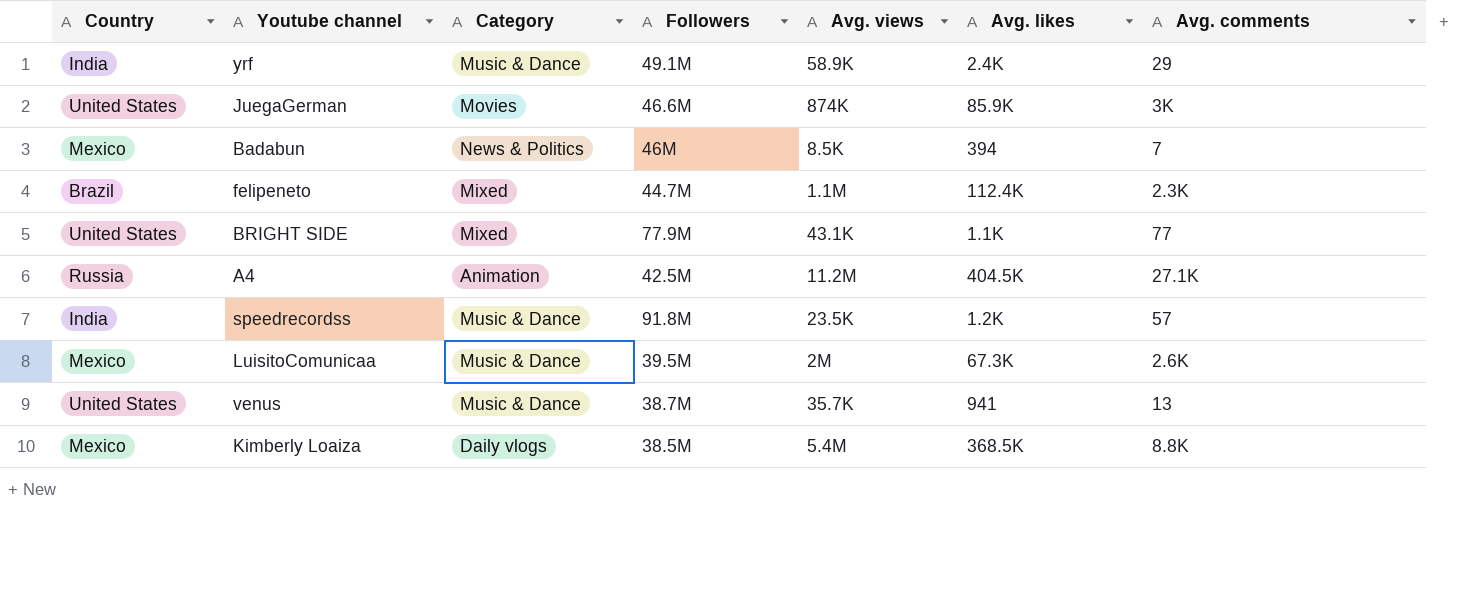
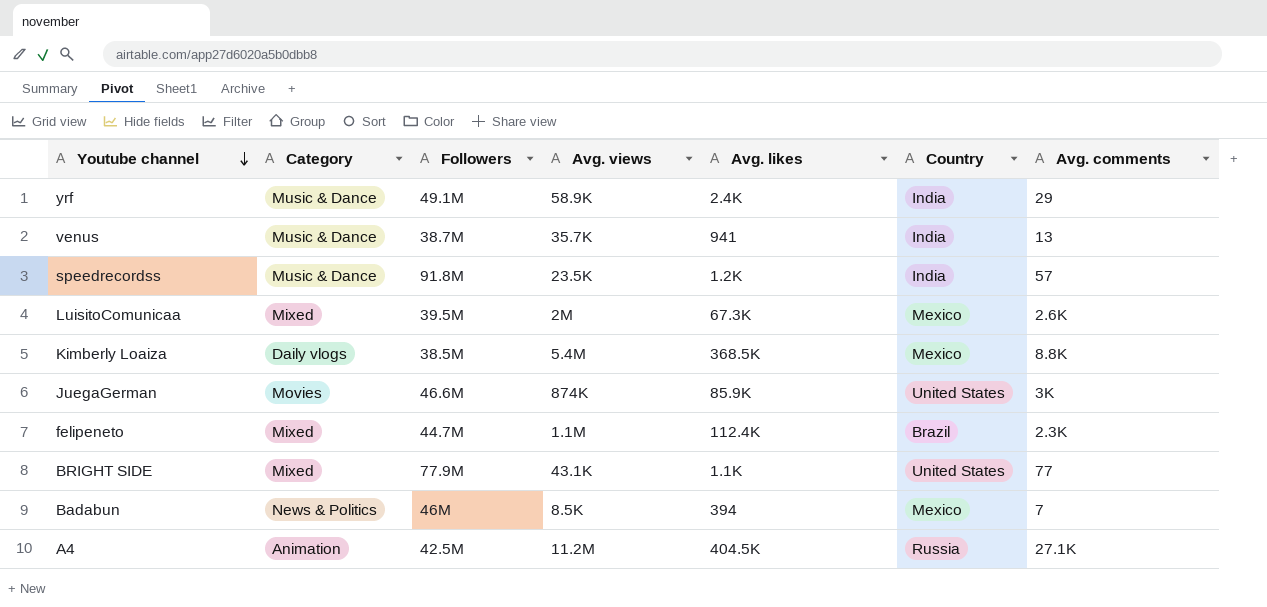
row order: none -> Youtube channel descending
column Country | position: 1 -> 6
venus | Country: United States -> India
LuisitoComunicaa | Category: Music & Dance -> Mixed

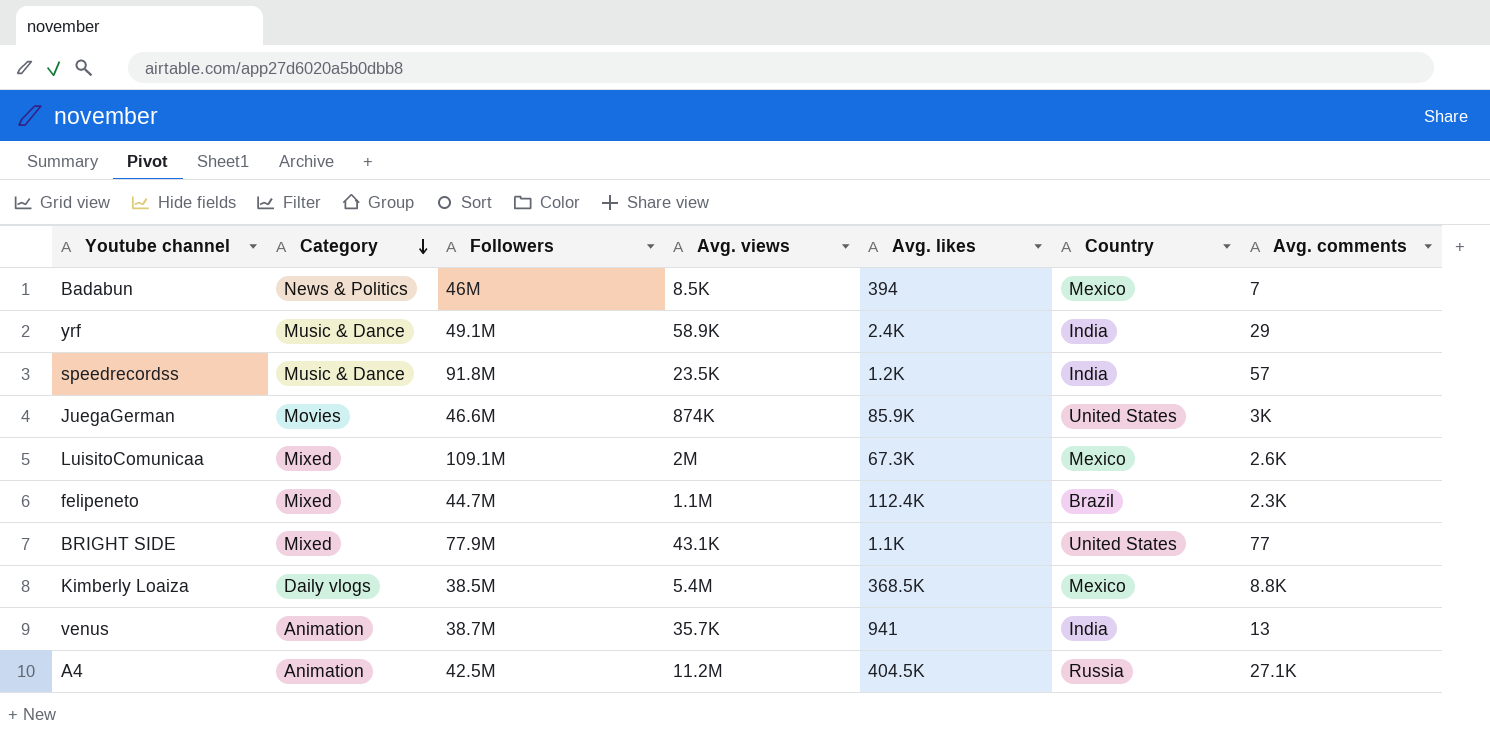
row order: Youtube channel descending -> Category descending
LuisitoComunicaa | Followers: 39.5M -> 109.1M
venus | Category: Music & Dance -> Animation

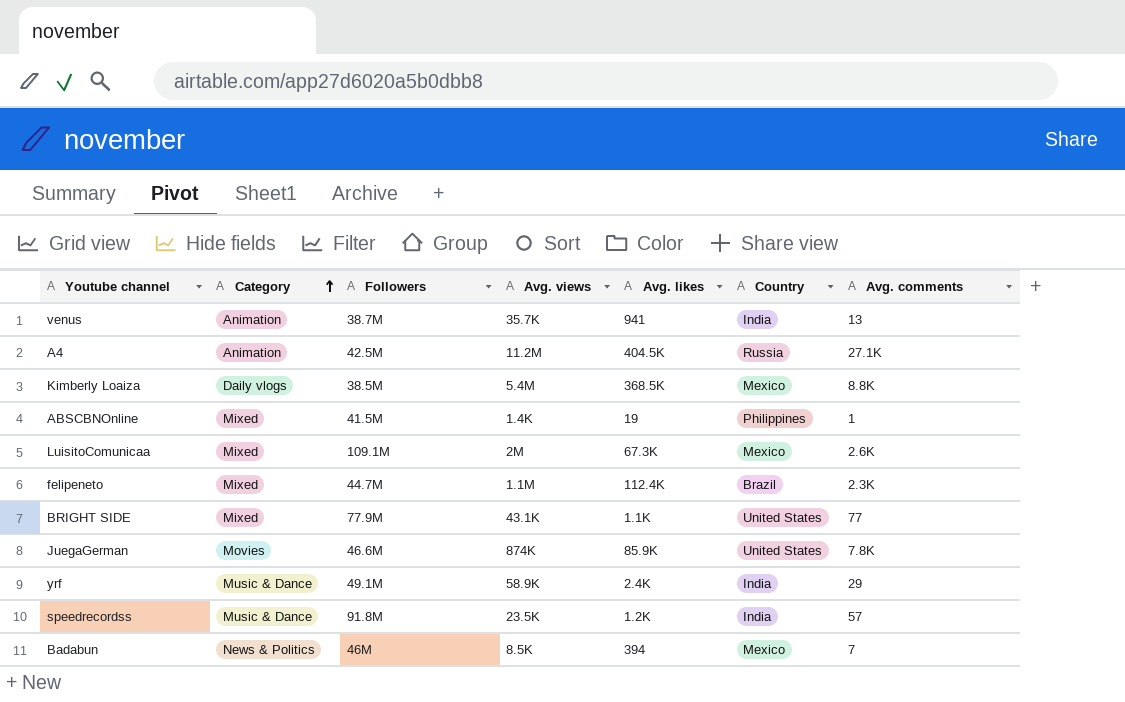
row order: Category descending -> Category ascending
row ABSCBNOnline: none -> Mixed | 41.5M | 1.4K | 19 | Philippines | 1
JuegaGerman | Avg. comments: 3K -> 7.8K

